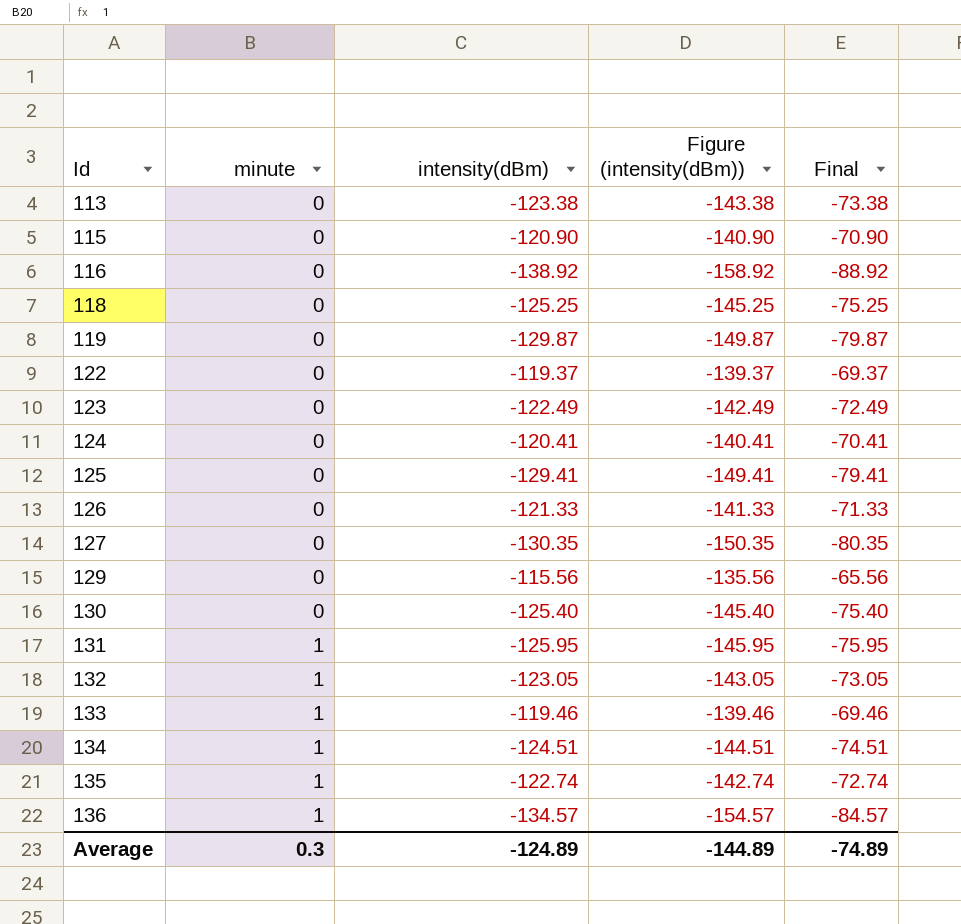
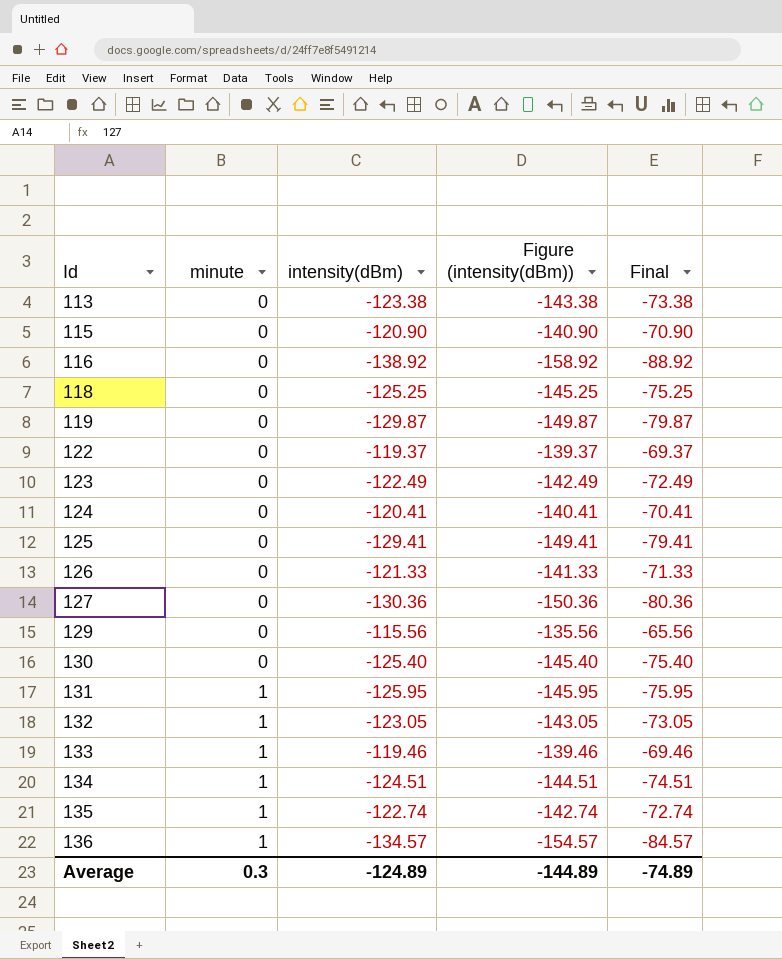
127 | intensity(dBm): -130.35 -> -130.36
127 | Figure (intensity(dBm)): -150.35 -> -150.36
127 | Final: -80.35 -> -80.36

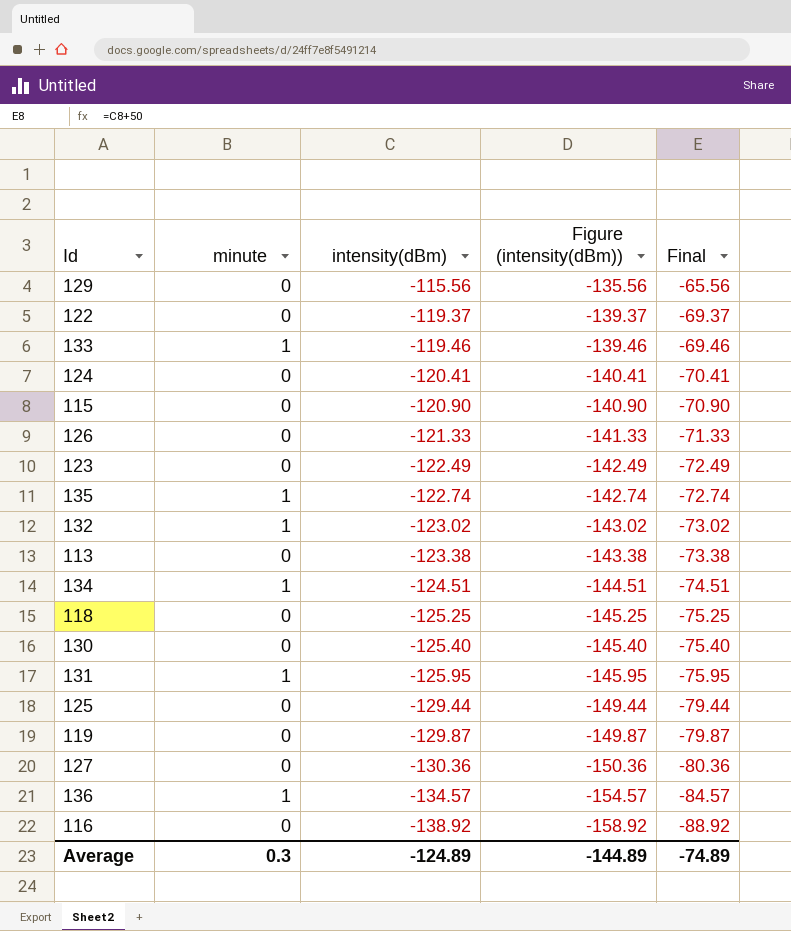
row order: Id ascending -> intensity(dBm) descending
132 | intensity(dBm): -123.05 -> -123.02
132 | Figure (intensity(dBm)): -143.05 -> -143.02
132 | Final: -73.05 -> -73.02
125 | intensity(dBm): -129.41 -> -129.44
125 | Figure (intensity(dBm)): -149.41 -> -149.44
125 | Final: -79.41 -> -79.44

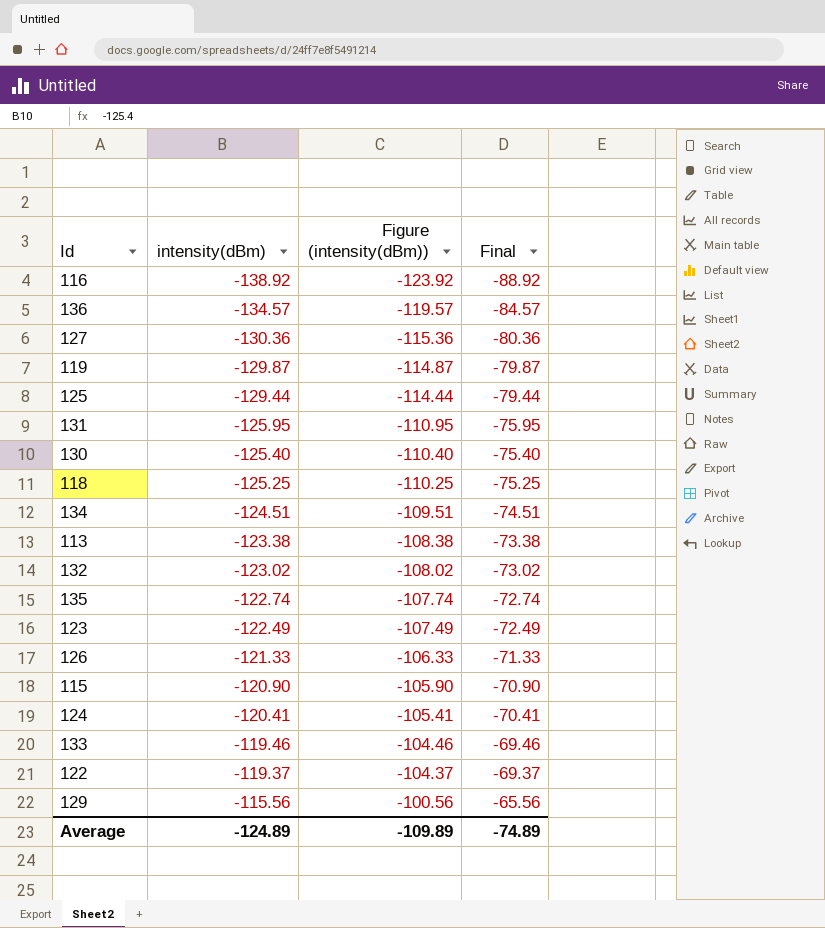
row order: intensity(dBm) descending -> intensity(dBm) ascending
column minute | position: 2 -> none
column Figure (intensity(dBm)) | formula: [intensity(dBm)] - 20 -> [intensity(dBm)] + 15
Average | Figure (intensity(dBm)): -144.89 -> -109.89

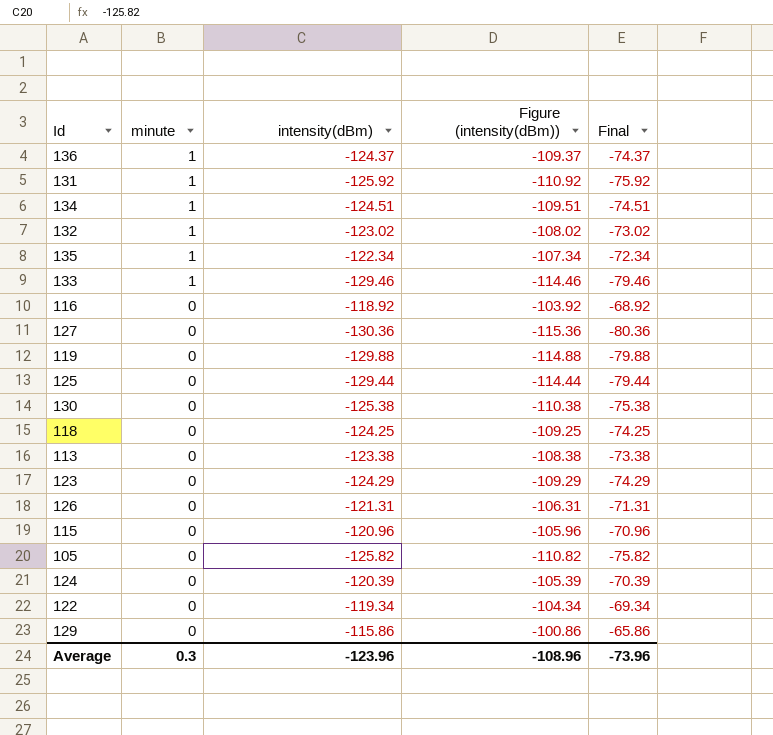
row order: intensity(dBm) ascending -> minute descending
column minute | position: none -> 2
136 | intensity(dBm): -134.57 -> -124.37
136 | Figure (intensity(dBm)): -119.57 -> -109.37
136 | Final: -84.57 -> -74.37
131 | intensity(dBm): -125.95 -> -125.92
131 | Figure (intensity(dBm)): -110.95 -> -110.92
131 | Final: -75.95 -> -75.92
135 | intensity(dBm): -122.74 -> -122.34
135 | Figure (intensity(dBm)): -107.74 -> -107.34
135 | Final: -72.74 -> -72.34
133 | intensity(dBm): -119.46 -> -129.46
133 | Figure (intensity(dBm)): -104.46 -> -114.46
133 | Final: -69.46 -> -79.46
116 | intensity(dBm): -138.92 -> -118.92
116 | Figure (intensity(dBm)): -123.92 -> -103.92
116 | Final: -88.92 -> -68.92
119 | intensity(dBm): -129.87 -> -129.88
119 | Figure (intensity(dBm)): -114.87 -> -114.88
119 | Final: -79.87 -> -79.88
130 | intensity(dBm): -125.40 -> -125.38
130 | Figure (intensity(dBm)): -110.40 -> -110.38
130 | Final: -75.40 -> -75.38
118 | intensity(dBm): -125.25 -> -124.25
118 | Figure (intensity(dBm)): -110.25 -> -109.25
118 | Final: -75.25 -> -74.25
123 | intensity(dBm): -122.49 -> -124.29
123 | Figure (intensity(dBm)): -107.49 -> -109.29
123 | Final: -72.49 -> -74.29
126 | intensity(dBm): -121.33 -> -121.31
126 | Figure (intensity(dBm)): -106.33 -> -106.31
126 | Final: -71.33 -> -71.31
115 | intensity(dBm): -120.90 -> -120.96
115 | Figure (intensity(dBm)): -105.90 -> -105.96
115 | Final: -70.90 -> -70.96
row 105: none -> 0 | -125.82 | -110.82 | -75.82
124 | intensity(dBm): -120.41 -> -120.39
124 | Figure (intensity(dBm)): -105.41 -> -105.39
124 | Final: -70.41 -> -70.39
122 | intensity(dBm): -119.37 -> -119.34
122 | Figure (intensity(dBm)): -104.37 -> -104.34
122 | Final: -69.37 -> -69.34
129 | intensity(dBm): -115.56 -> -115.86
129 | Figure (intensity(dBm)): -100.56 -> -100.86
129 | Final: -65.56 -> -65.86
Average | intensity(dBm): -124.89 -> -123.96
Average | Figure (intensity(dBm)): -109.89 -> -108.96
Average | Final: -74.89 -> -73.96

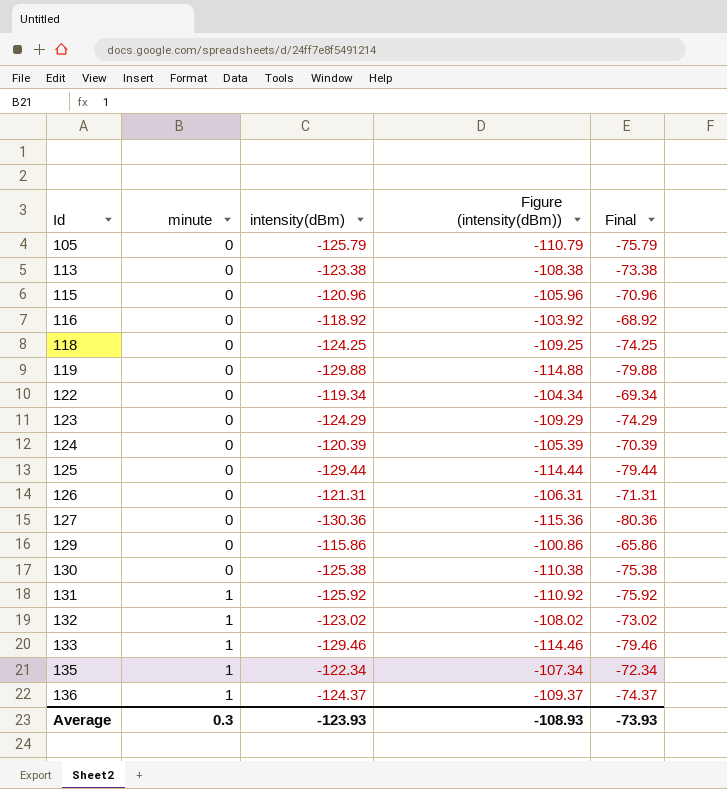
row order: minute descending -> Id ascending
row 134: 1 | -124.51 | -109.51 | -74.51 -> none
105 | intensity(dBm): -125.82 -> -125.79
105 | Figure (intensity(dBm)): -110.82 -> -110.79
105 | Final: -75.82 -> -75.79
Average | intensity(dBm): -123.96 -> -123.93
Average | Figure (intensity(dBm)): -108.96 -> -108.93
Average | Final: -73.96 -> -73.93

